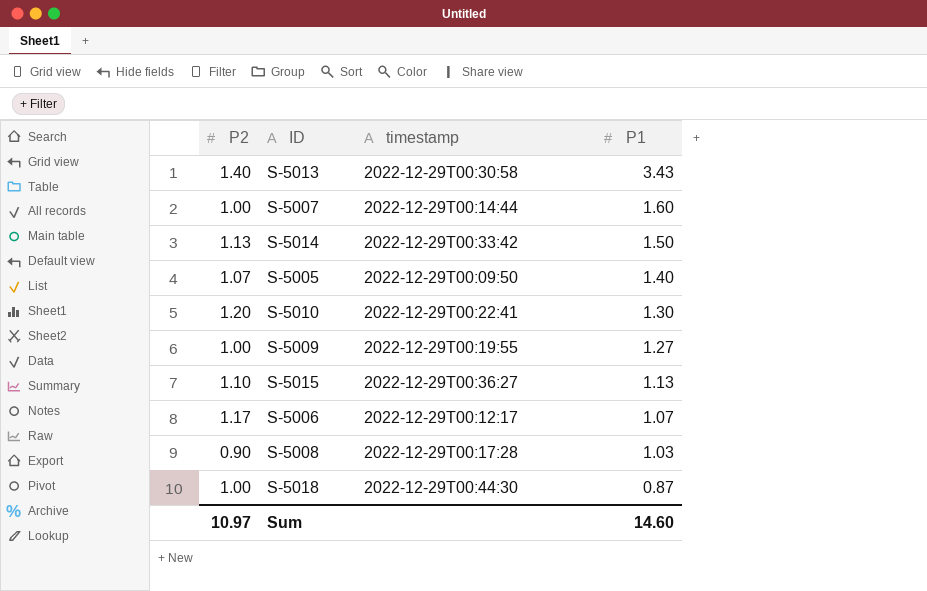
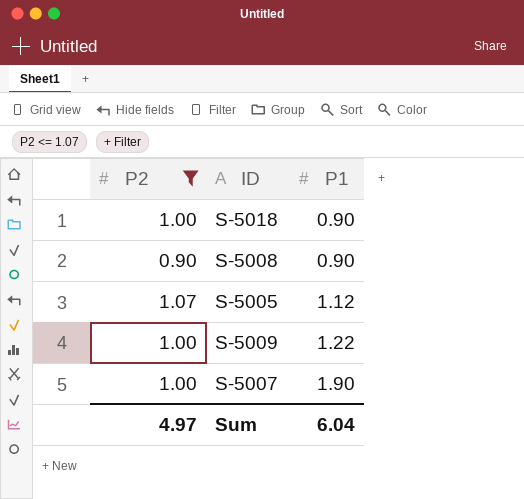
filter: none -> P2 <= 1.07
row order: P1 descending -> P1 ascending
column timestamp | position: 3 -> none
S-5018 | P1: 0.87 -> 0.90
S-5008 | P1: 1.03 -> 0.90
S-5005 | P1: 1.40 -> 1.12
S-5009 | P1: 1.27 -> 1.22
S-5007 | P1: 1.60 -> 1.90
Sum | P2: 10.97 -> 4.97
Sum | P1: 14.60 -> 6.04

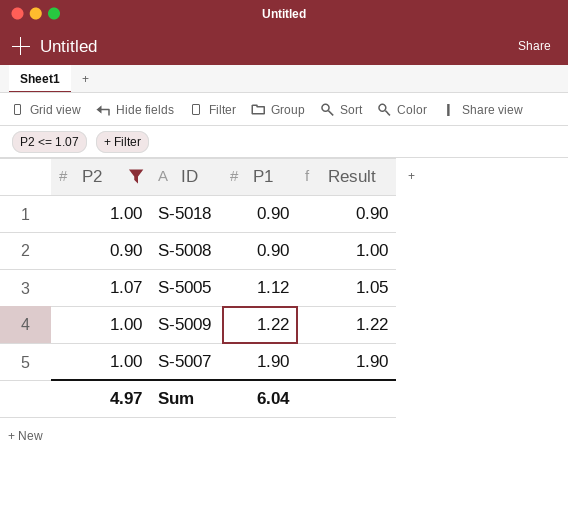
column Result | formula: none -> [P1] / [P2]

